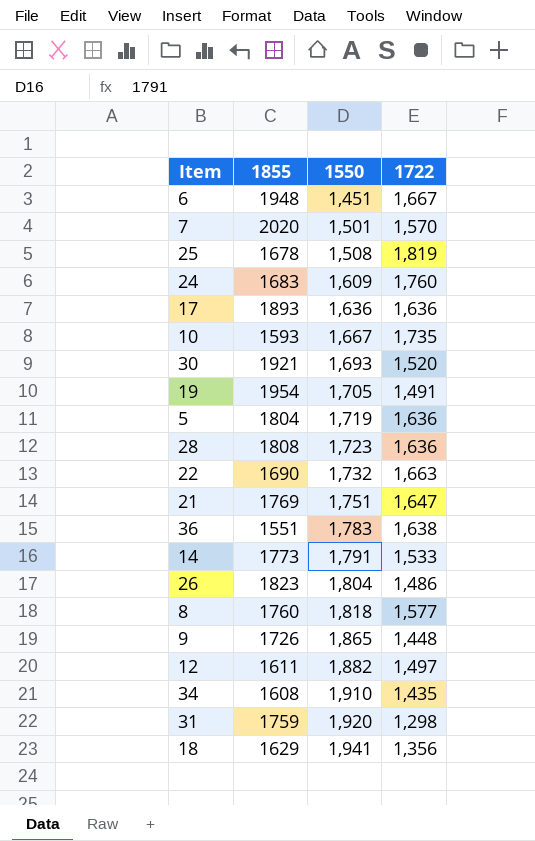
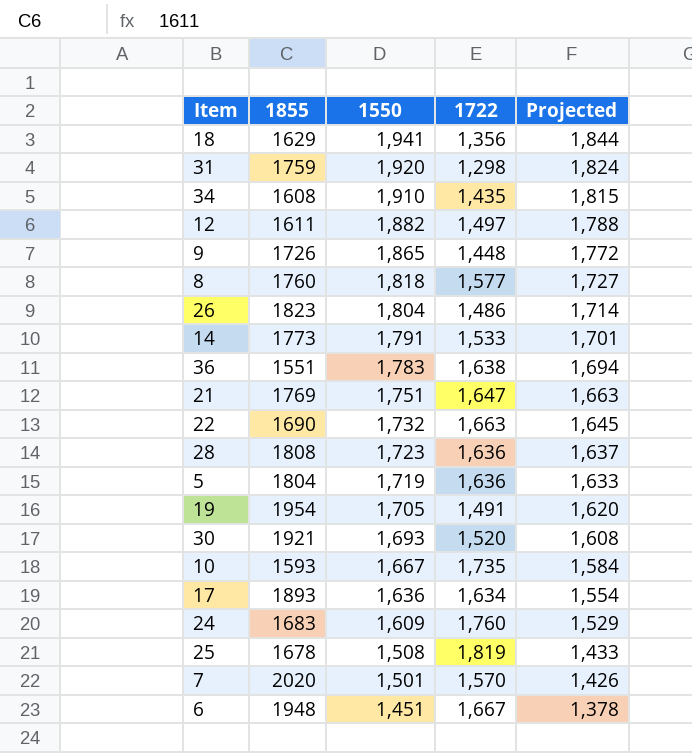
row order: 1550 ascending -> 1550 descending
column Projected | formula: none -> [1550] * 0.95
17 | 1722: 1,636 -> 1,634

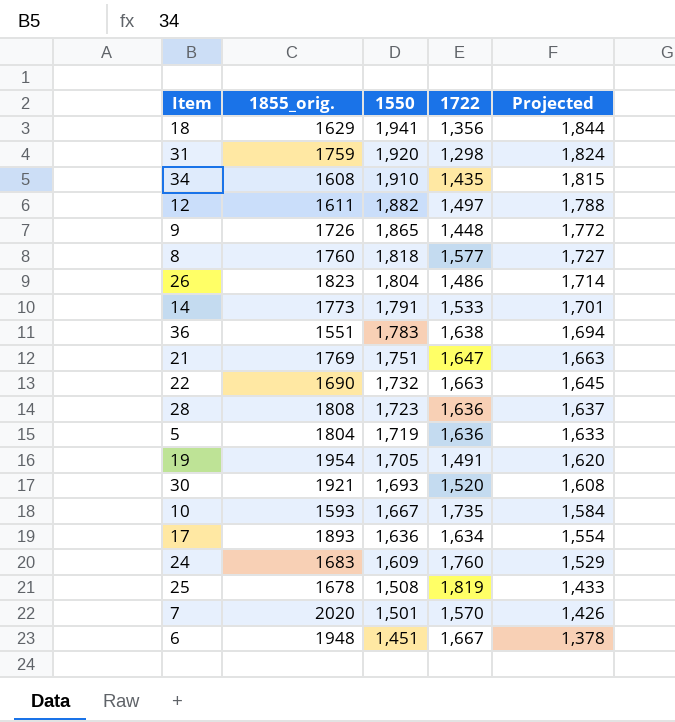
column name: 1855 -> 1855_orig.

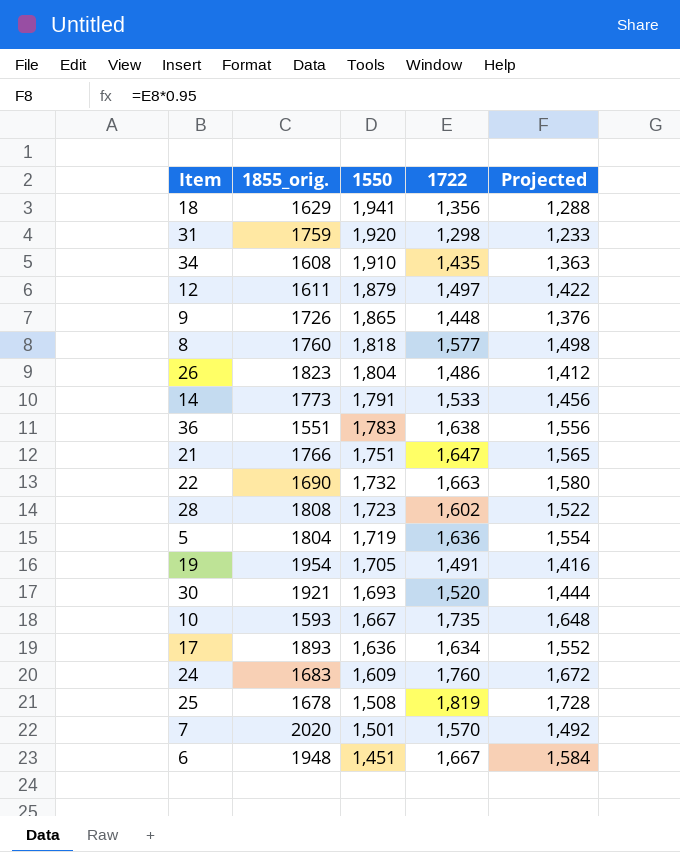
column Projected | formula: [1550] * 0.95 -> [1722] * 0.95
12 | 1550: 1,882 -> 1,879
21 | 1855_orig.: 1769 -> 1766
28 | 1722: 1,636 -> 1,602

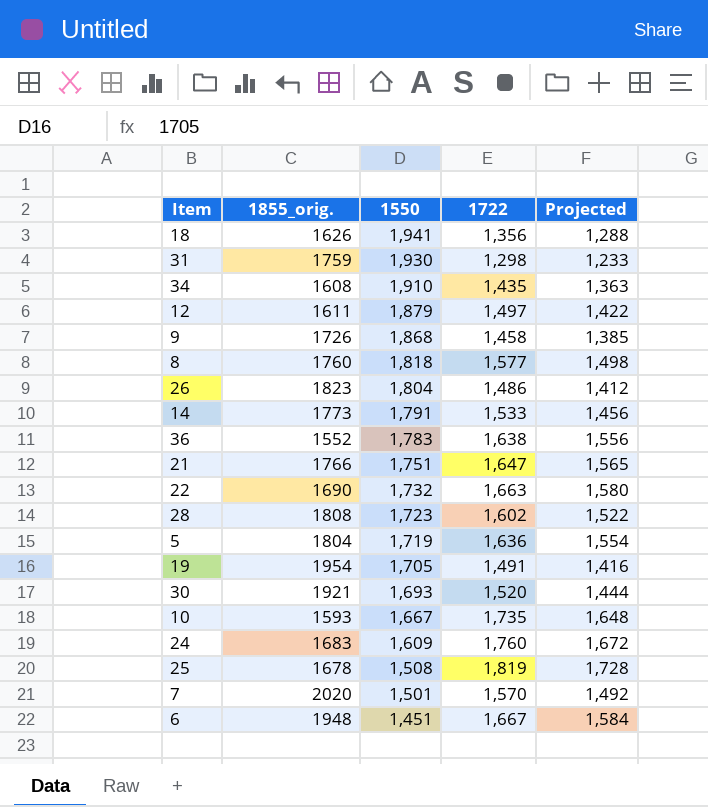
row 17: 1893 | 1,636 | 1,634 | 1,552 -> none
18 | 1855_orig.: 1629 -> 1626
31 | 1550: 1,920 -> 1,930
9 | 1550: 1,865 -> 1,868
9 | 1722: 1,448 -> 1,458
9 | Projected: 1,376 -> 1,385
36 | 1855_orig.: 1551 -> 1552

